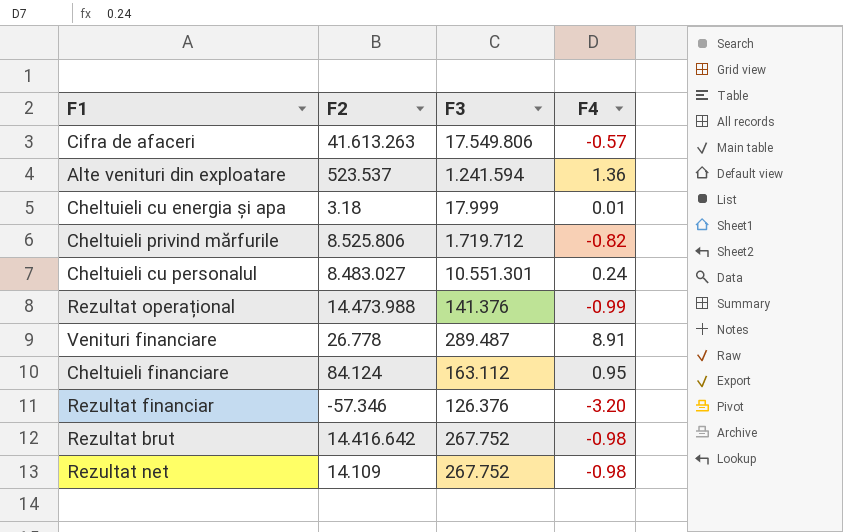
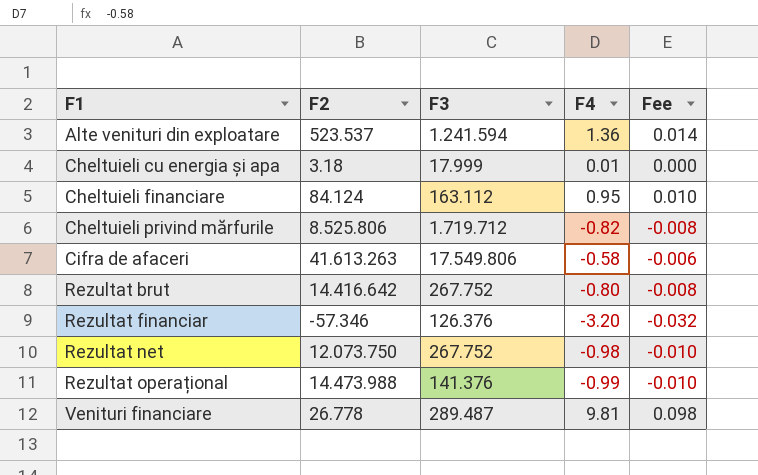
row order: none -> F1 ascending
column Fee | formula: none -> [F4] * 0.01
row Cheltuieli cu personalul: 8.483.027 | 10.551.301 | 0.24 -> none
Cifra de afaceri | F4: -0.57 -> -0.58
Rezultat brut | F4: -0.98 -> -0.80
Rezultat net | F2: 14.109 -> 12.073.750
Venituri financiare | F4: 8.91 -> 9.81

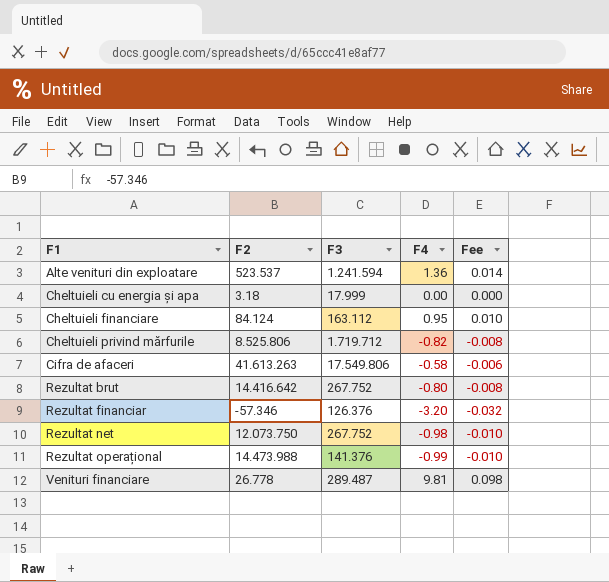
Cheltuieli cu energia și apa | F4: 0.01 -> 0.00

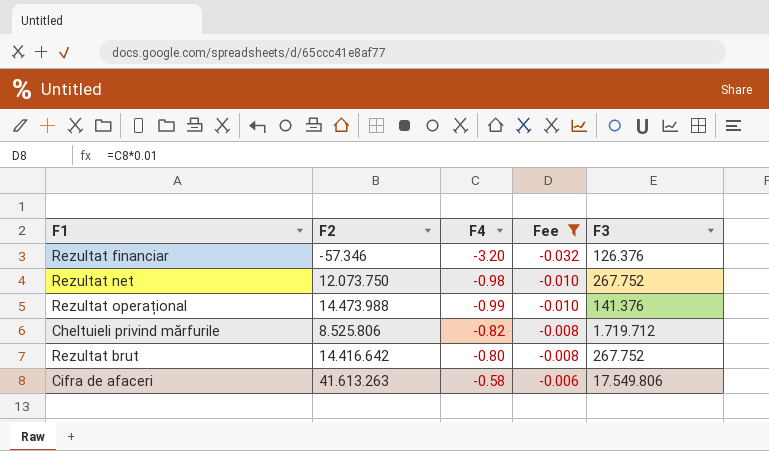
filter: none -> Fee <= -0.006
row order: F1 ascending -> Fee ascending
column F3 | position: 3 -> 5

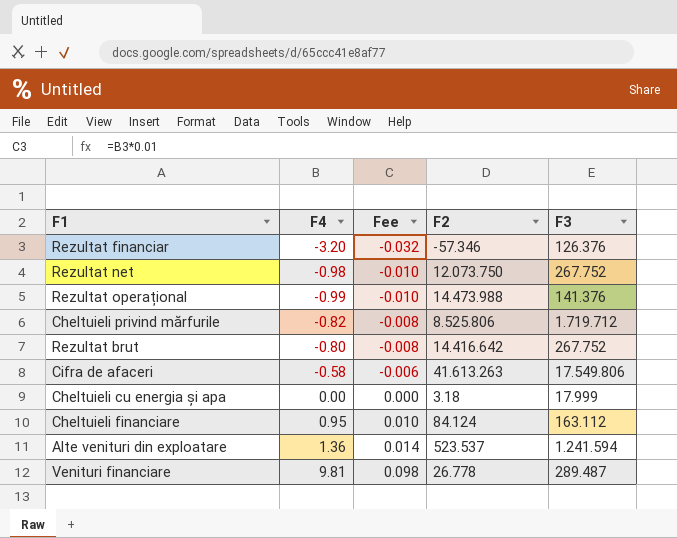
filter: Fee <= -0.006 -> none
column F2 | position: 2 -> 4

